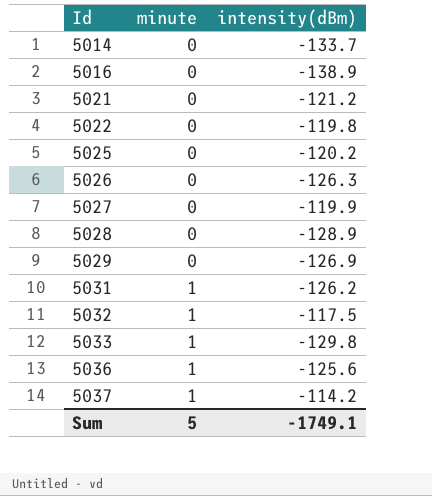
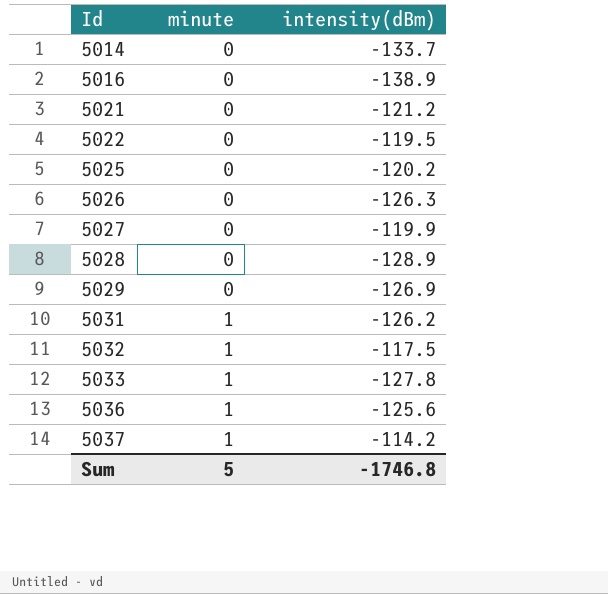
5022 | intensity(dBm): -119.8 -> -119.5
5033 | intensity(dBm): -129.8 -> -127.8
Sum | intensity(dBm): -1749.1 -> -1746.8

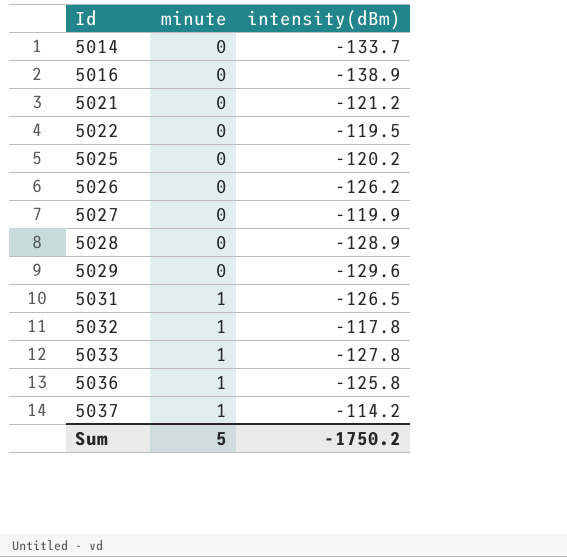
5026 | intensity(dBm): -126.3 -> -126.2
5029 | intensity(dBm): -126.9 -> -129.6
5031 | intensity(dBm): -126.2 -> -126.5
5032 | intensity(dBm): -117.5 -> -117.8
5036 | intensity(dBm): -125.6 -> -125.8
Sum | intensity(dBm): -1746.8 -> -1750.2

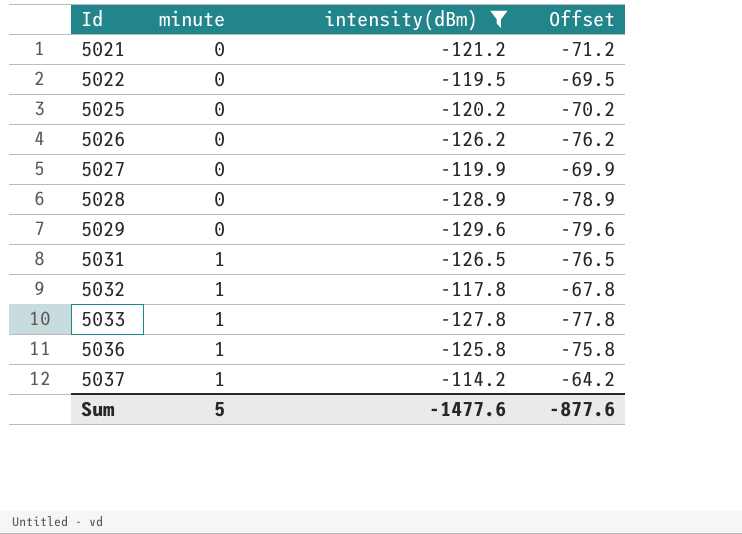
filter: none -> intensity(dBm) >= -129.6
column Offset | formula: none -> [intensity(dBm)] + 50
Sum | intensity(dBm): -1750.2 -> -1477.6

